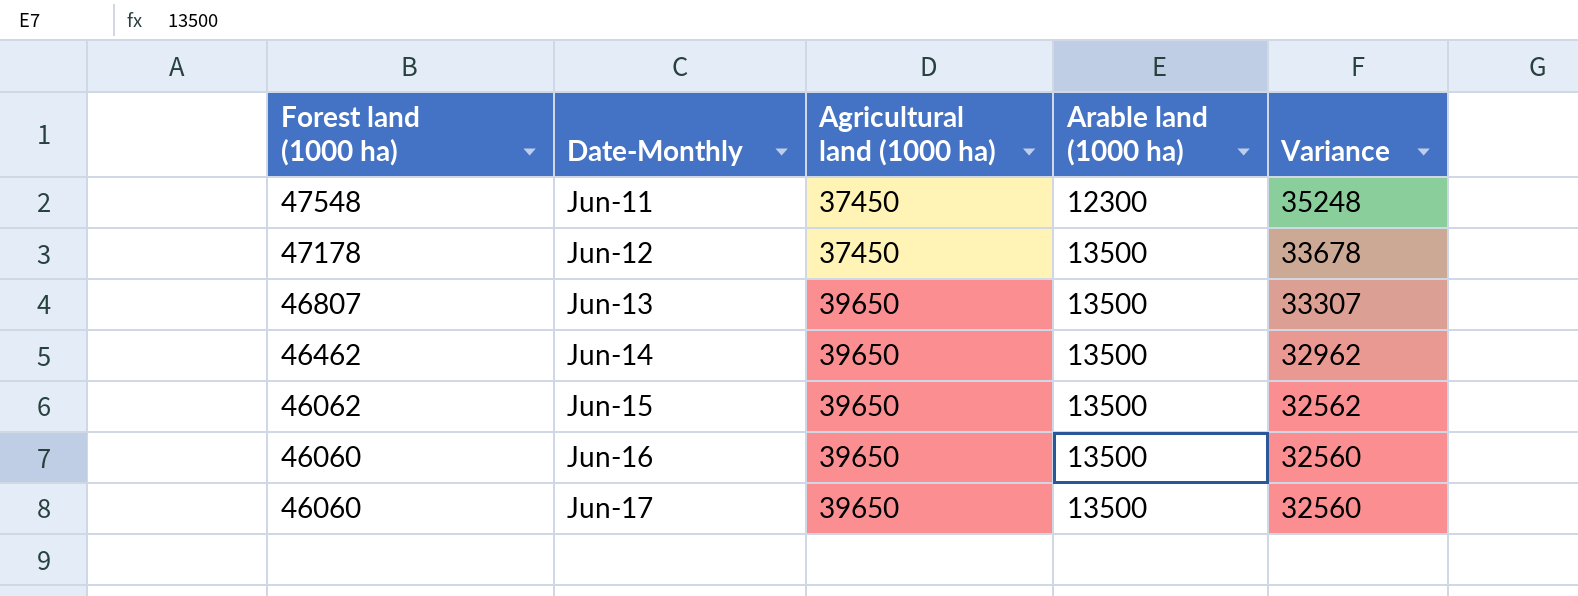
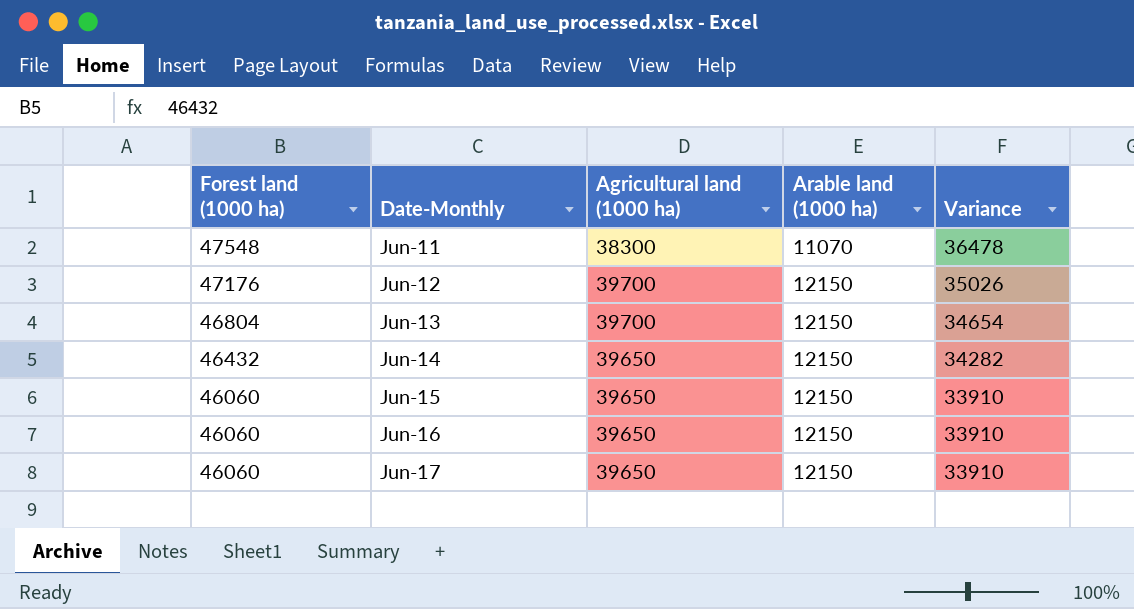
Jun-11 | Agricultural land (1000 ha): 37450 -> 38300
Jun-11 | Arable land (1000 ha): 12300 -> 11070
Jun-11 | Variance: 35248 -> 36478
Jun-12 | Forest land (1000 ha): 47178 -> 47176
Jun-12 | Agricultural land (1000 ha): 37450 -> 39700
Jun-12 | Arable land (1000 ha): 13500 -> 12150
Jun-12 | Variance: 33678 -> 35026
Jun-13 | Forest land (1000 ha): 46807 -> 46804
Jun-13 | Agricultural land (1000 ha): 39650 -> 39700
Jun-13 | Arable land (1000 ha): 13500 -> 12150
Jun-13 | Variance: 33307 -> 34654
Jun-14 | Forest land (1000 ha): 46462 -> 46432
Jun-14 | Arable land (1000 ha): 13500 -> 12150
Jun-14 | Variance: 32962 -> 34282
Jun-15 | Forest land (1000 ha): 46062 -> 46060
Jun-15 | Arable land (1000 ha): 13500 -> 12150
Jun-15 | Variance: 32562 -> 33910
Jun-16 | Arable land (1000 ha): 13500 -> 12150
Jun-16 | Variance: 32560 -> 33910
Jun-17 | Arable land (1000 ha): 13500 -> 12150
Jun-17 | Variance: 32560 -> 33910

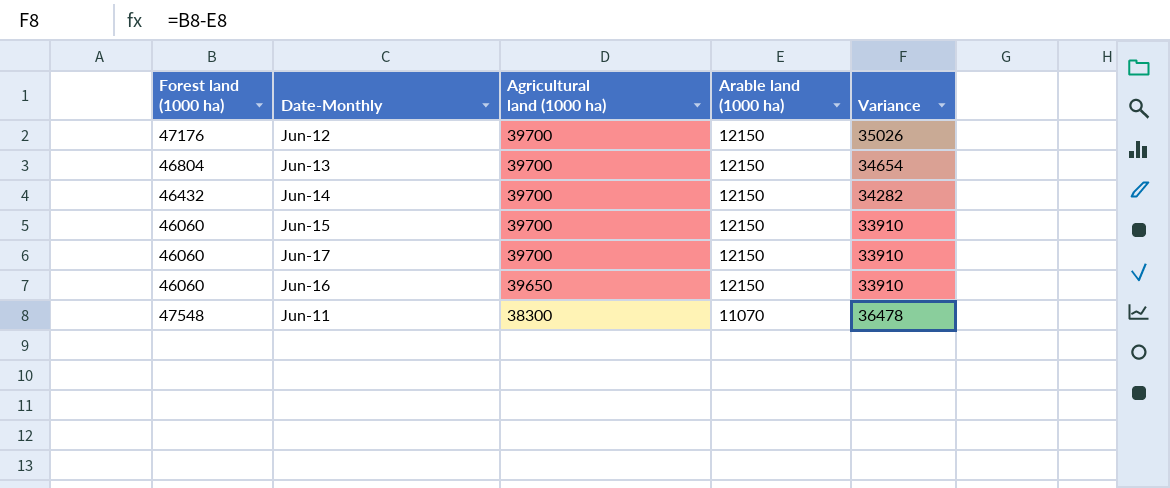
row order: Forest land (1000 ha) descending -> Agricultural land (1000 ha) descending
Jun-14 | Agricultural land (1000 ha): 39650 -> 39700
Jun-15 | Agricultural land (1000 ha): 39650 -> 39700
Jun-17 | Agricultural land (1000 ha): 39650 -> 39700

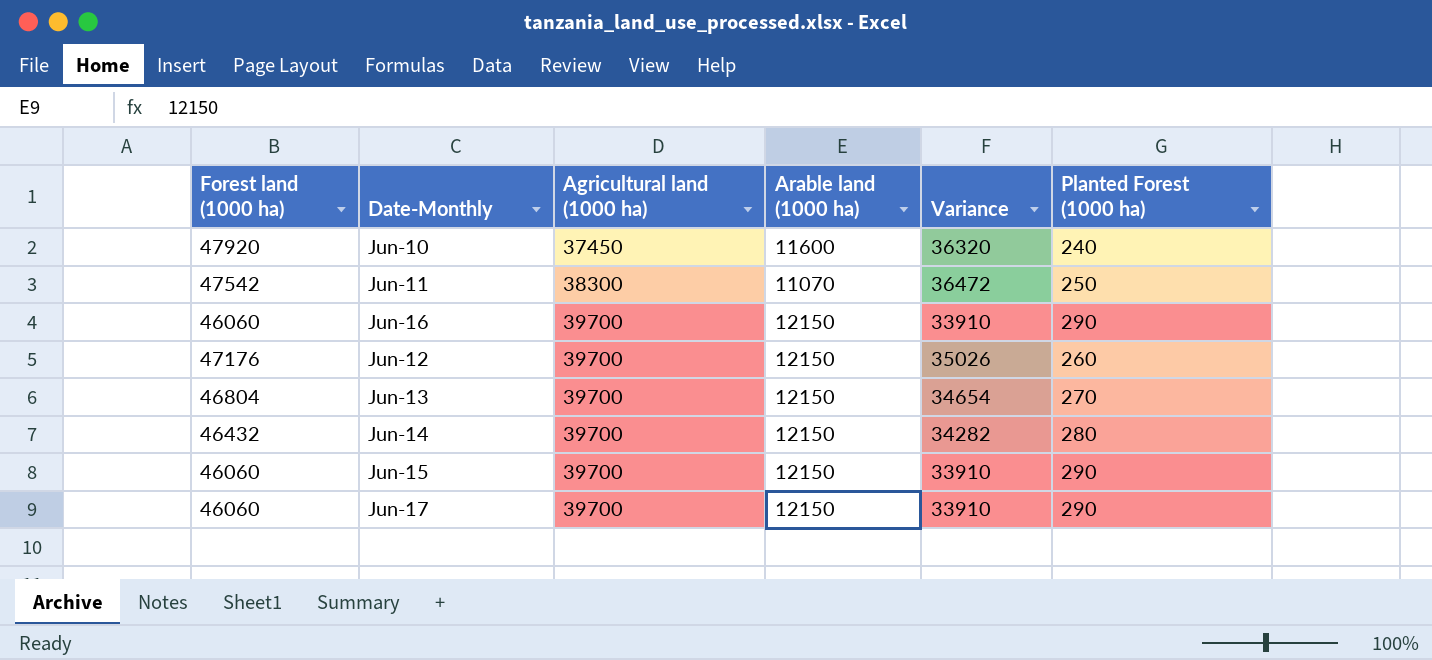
row order: Agricultural land (1000 ha) descending -> Agricultural land (1000 ha) ascending
column Planted Forest (1000 ha) | position: none -> 6
row Jun-10: none -> 47920 | 37450 | 11600 | 36320 | 240
Jun-11 | Forest land (1000 ha): 47548 -> 47542
Jun-11 | Variance: 36478 -> 36472
Jun-16 | Agricultural land (1000 ha): 39650 -> 39700

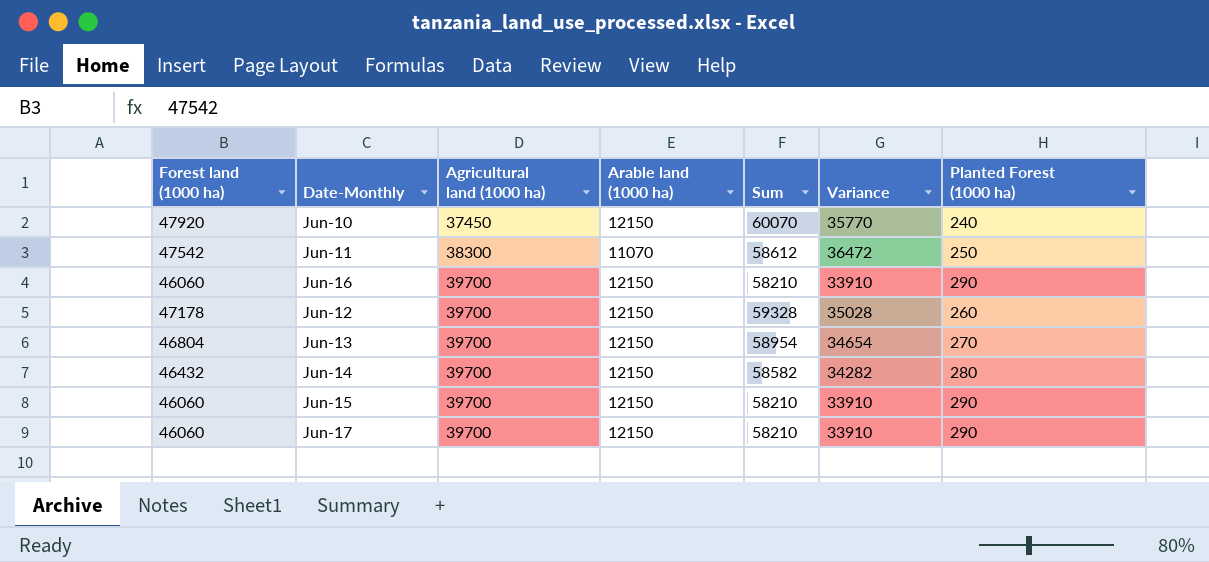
column Sum | formula: none -> [Forest land (1000 ha)] + [Arable land (1000 ha)]
Jun-10 | Arable land (1000 ha): 11600 -> 12150
Jun-10 | Variance: 36320 -> 35770
Jun-12 | Forest land (1000 ha): 47176 -> 47178
Jun-12 | Variance: 35026 -> 35028

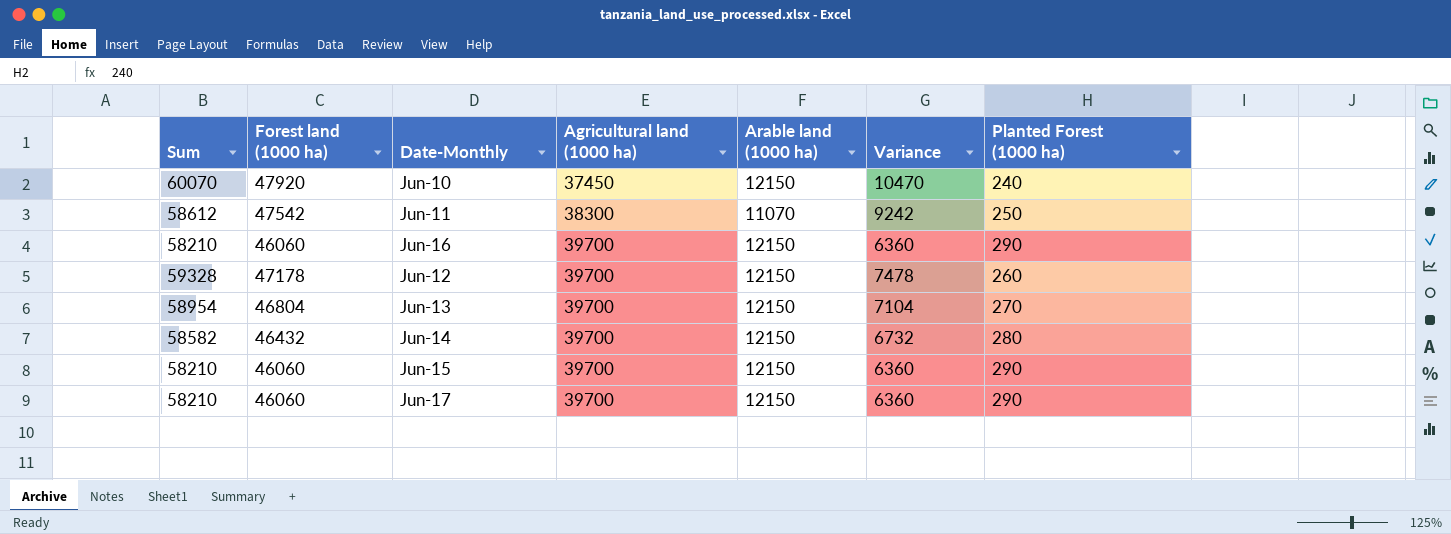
column Sum | position: 5 -> 1
column Variance | formula: [Forest land (1000 ha)] - [Arable land (1000 ha)] -> [Forest land (1000 ha)] - [Agricultural land (1000 ha)]

